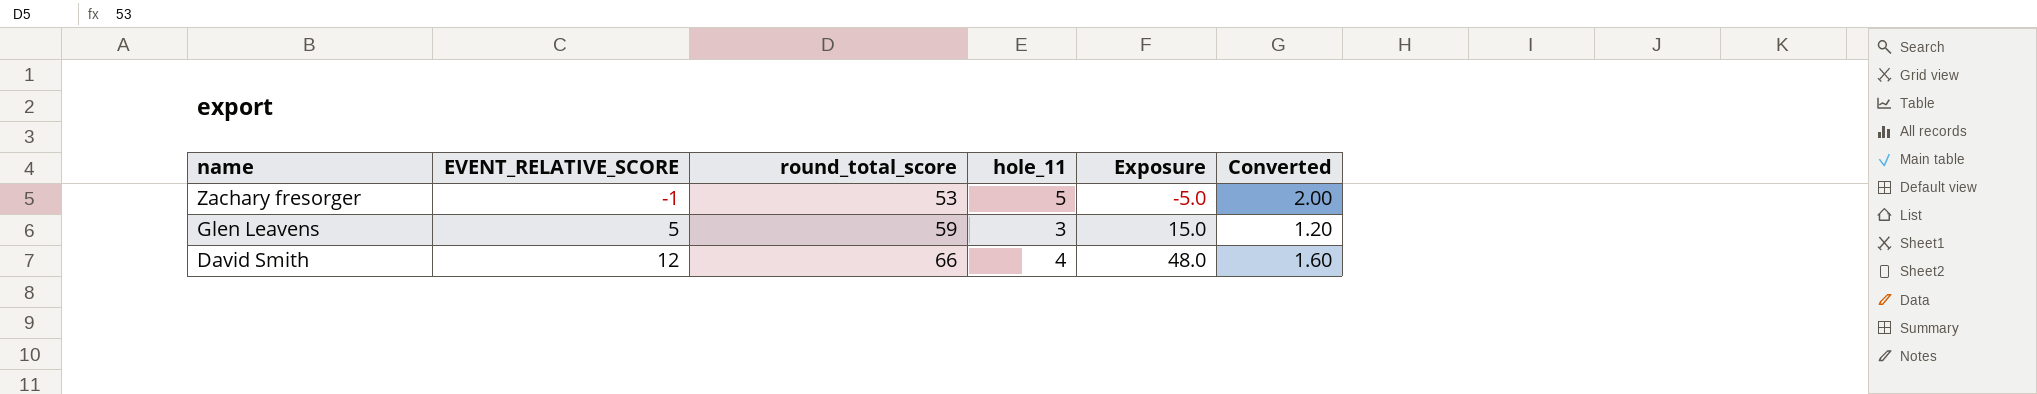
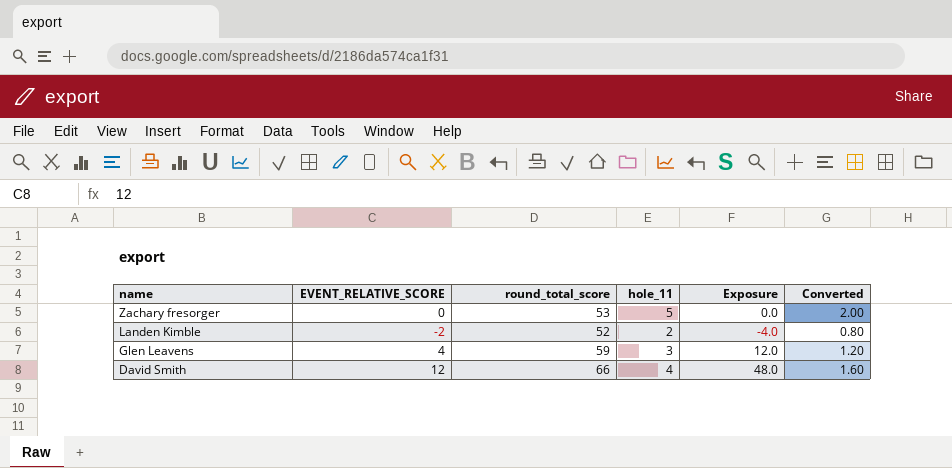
Zachary fresorger | EVENT_RELATIVE_SCORE: -1 -> 0
Zachary fresorger | Exposure: -5.0 -> 0.0
row Landen Kimble: none -> -2 | 52 | 2 | -4.0 | 0.80
Glen Leavens | EVENT_RELATIVE_SCORE: 5 -> 4
Glen Leavens | Exposure: 15.0 -> 12.0

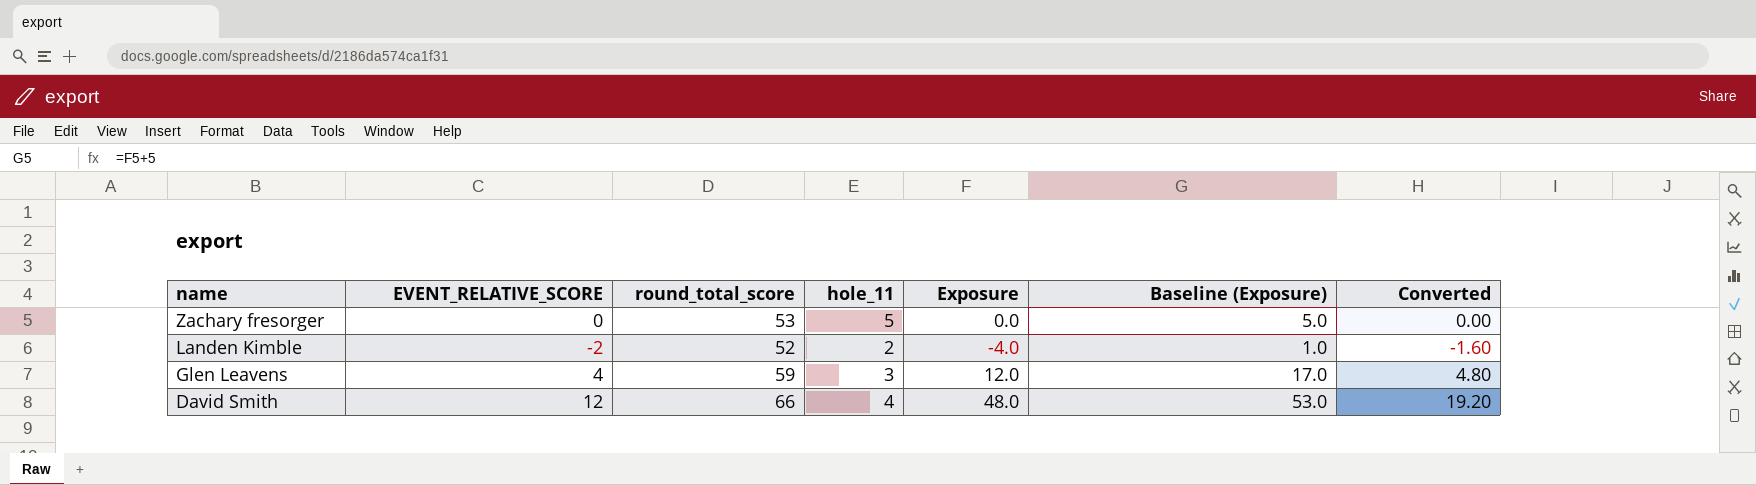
column Baseline (Exposure) | formula: none -> [Exposure] + 5
column Converted | formula: [hole_11] * 0.4 -> [Exposure] * 0.4

